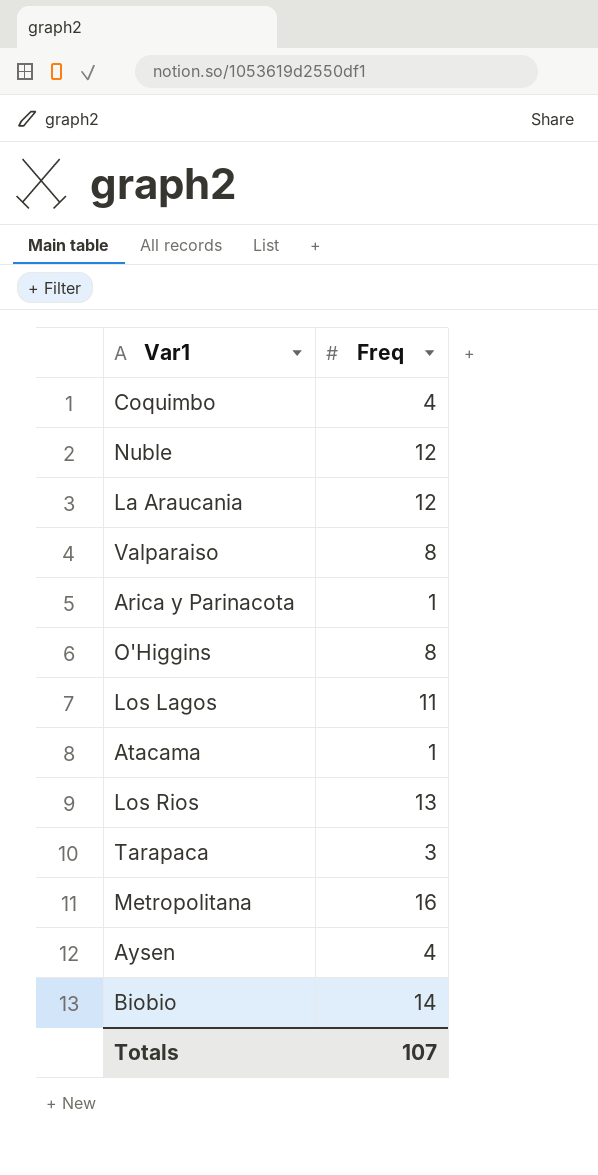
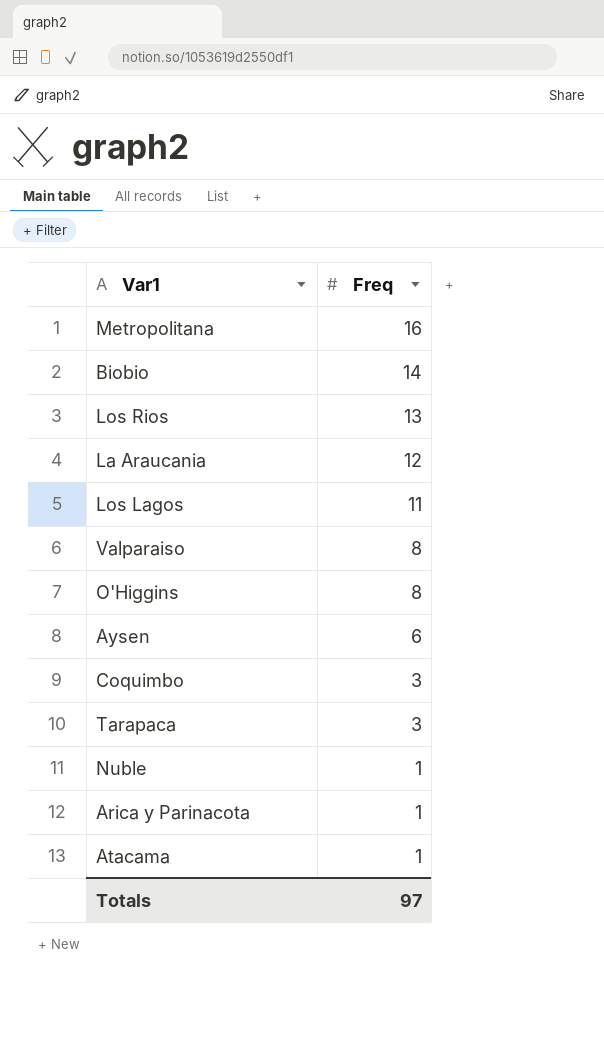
row order: none -> Freq descending
Aysen | Freq: 4 -> 6
Coquimbo | Freq: 4 -> 3
Nuble | Freq: 12 -> 1
Totals | Freq: 107 -> 97

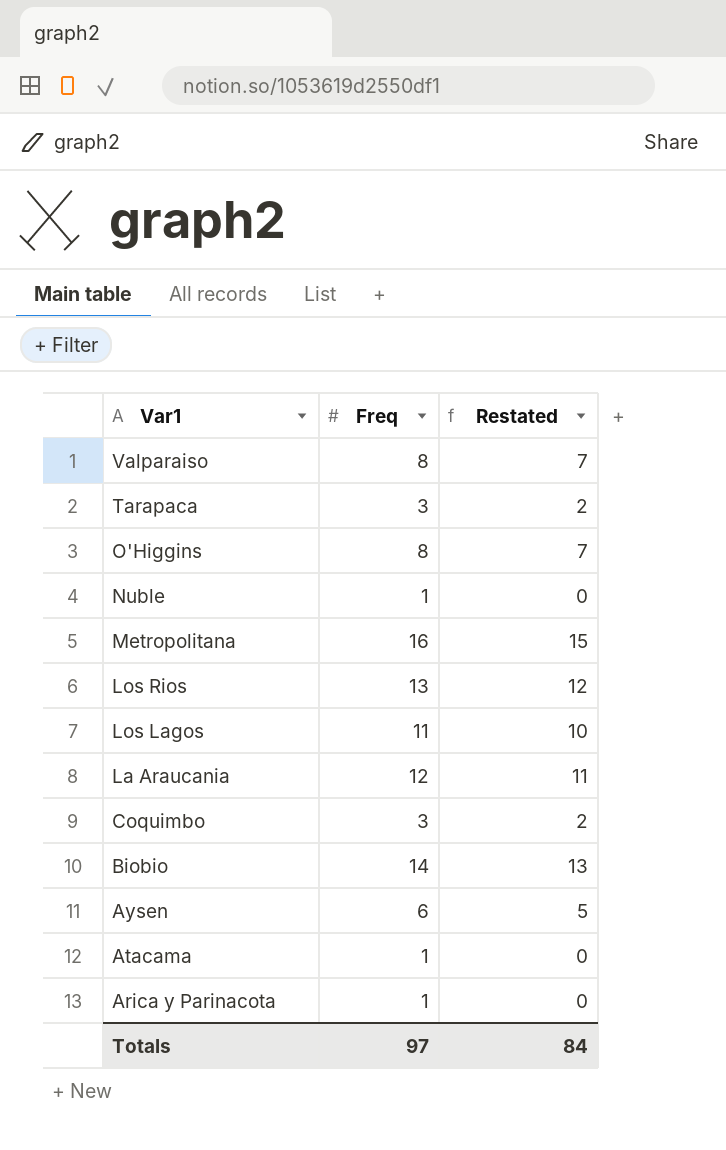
row order: Freq descending -> Var1 descending
column Restated | formula: none -> [Freq] - 1

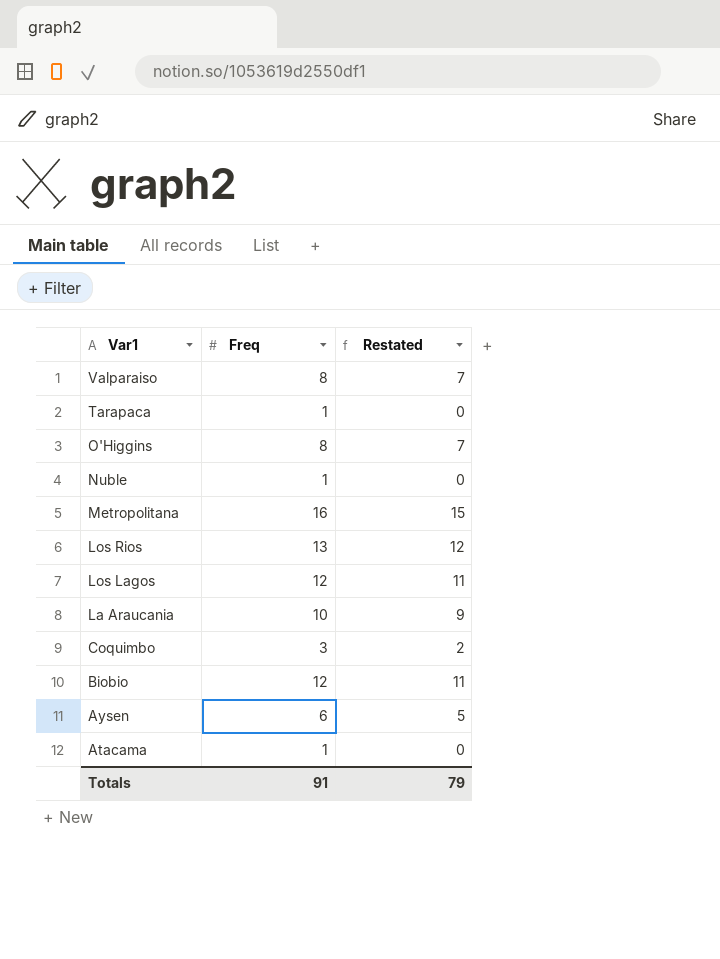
row Arica y Parinacota: 1 | 0 -> none
Tarapaca | Freq: 3 -> 1
Tarapaca | Restated: 2 -> 0
Los Lagos | Freq: 11 -> 12
Los Lagos | Restated: 10 -> 11
La Araucania | Freq: 12 -> 10
La Araucania | Restated: 11 -> 9
Biobio | Freq: 14 -> 12
Biobio | Restated: 13 -> 11
Totals | Freq: 97 -> 91
Totals | Restated: 84 -> 79

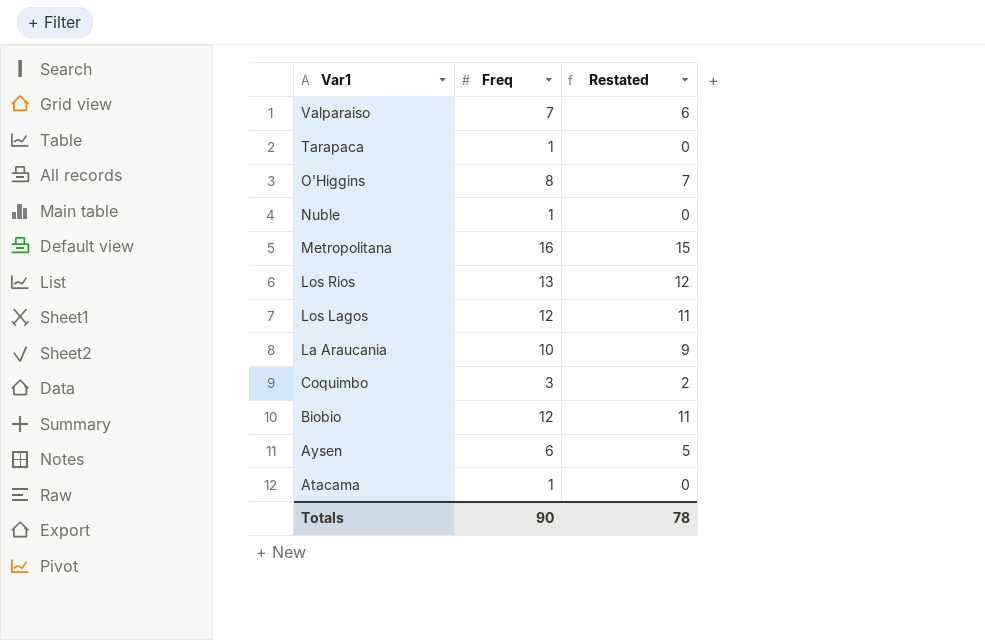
Valparaiso | Freq: 8 -> 7
Valparaiso | Restated: 7 -> 6
Totals | Freq: 91 -> 90
Totals | Restated: 79 -> 78

